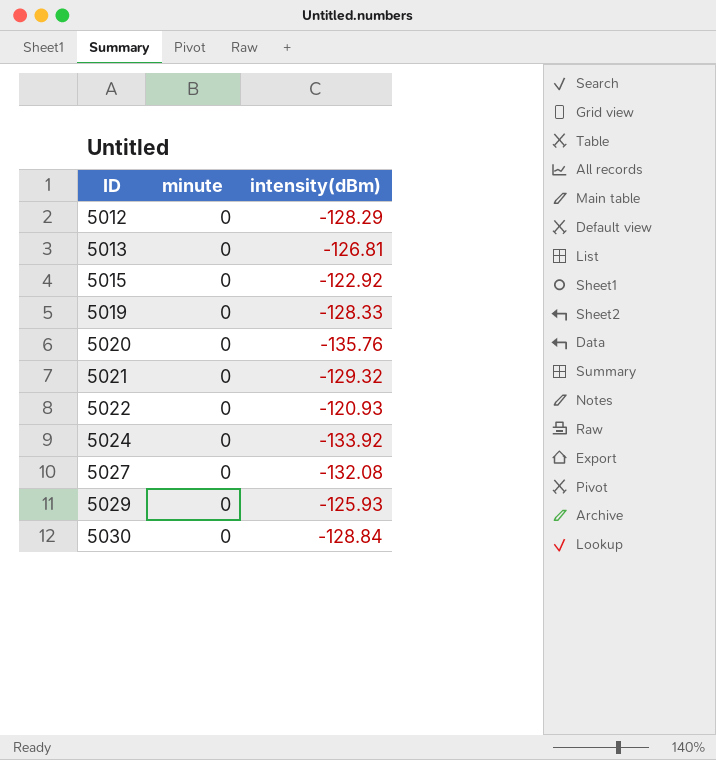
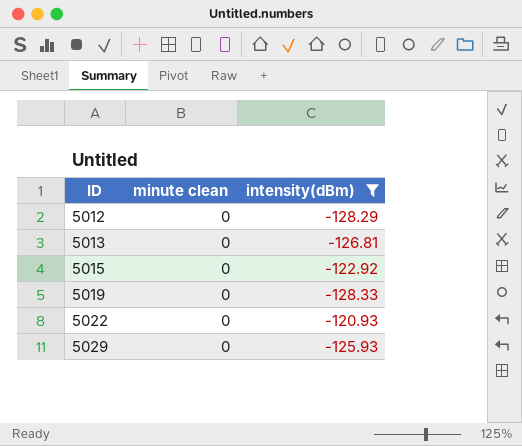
filter: none -> intensity(dBm) >= -128.33
column name: minute -> minute clean

